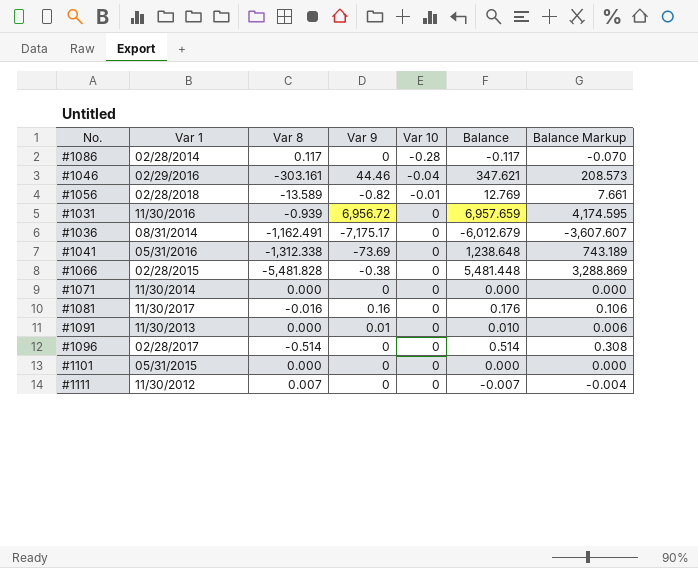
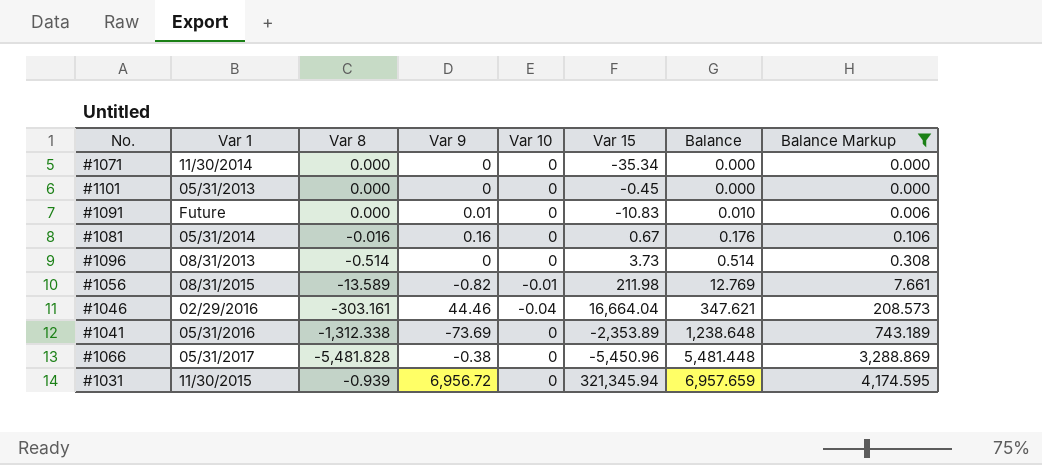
filter: none -> Balance Markup >= 0.000
row order: Var 10 ascending -> Balance ascending
column Var 15 | position: none -> 6
#1101 | Var 1: 05/31/2015 -> 05/31/2013
#1091 | Var 1: 11/30/2013 -> Future
#1081 | Var 1: 11/30/2017 -> 05/31/2014
#1096 | Var 1: 02/28/2017 -> 08/31/2013
#1056 | Var 1: 02/28/2018 -> 08/31/2015
#1066 | Var 1: 02/28/2015 -> 05/31/2017
#1031 | Var 1: 11/30/2016 -> 11/30/2015

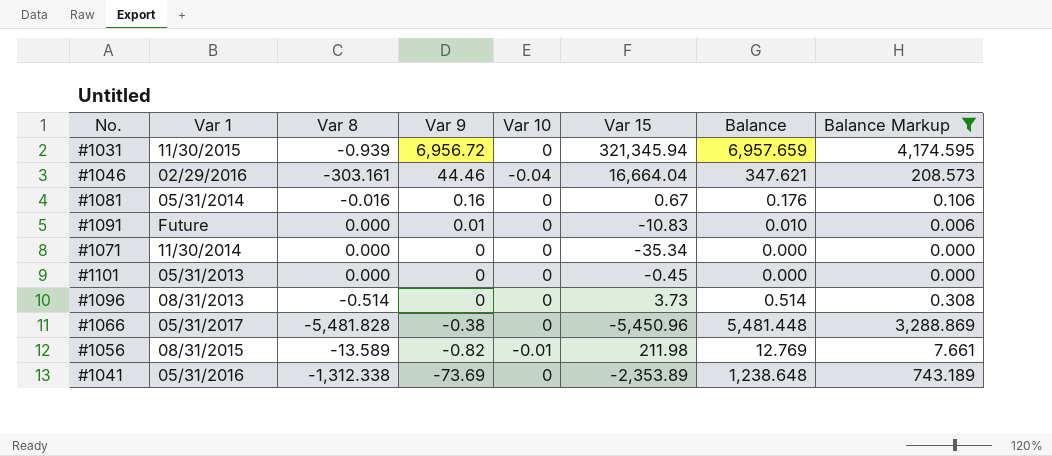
row order: Balance ascending -> Var 9 descending

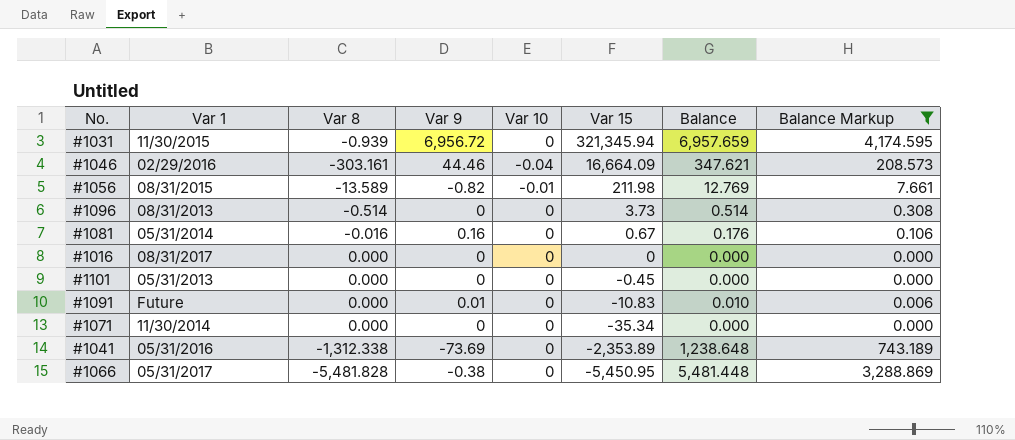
row order: Var 9 descending -> Var 15 descending
#1046 | Var 15: 16,664.04 -> 16,664.09
row #1016: none -> 08/31/2017 | 0.000 | 0 | 0 | 0 | 0.000 | 0.000
#1066 | Var 15: -5,450.96 -> -5,450.95

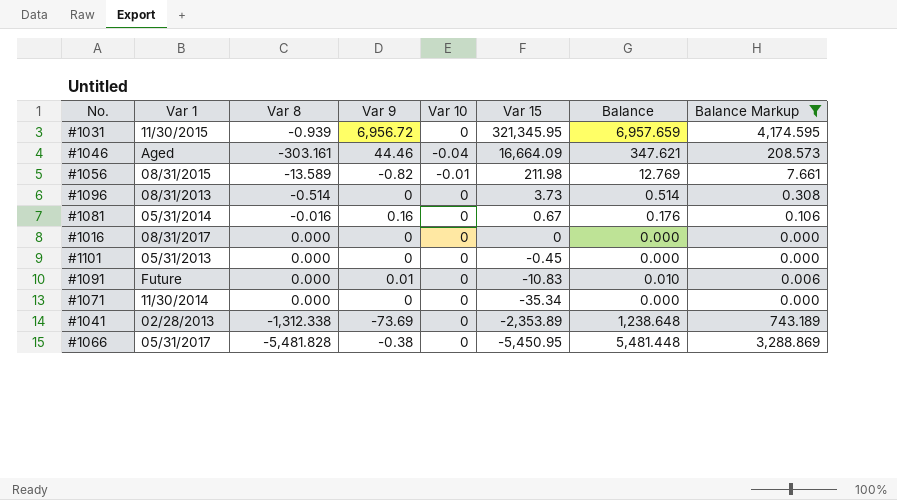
#1031 | Var 15: 321,345.94 -> 321,345.95
#1046 | Var 1: 02/29/2016 -> Aged
#1041 | Var 1: 05/31/2016 -> 02/28/2013

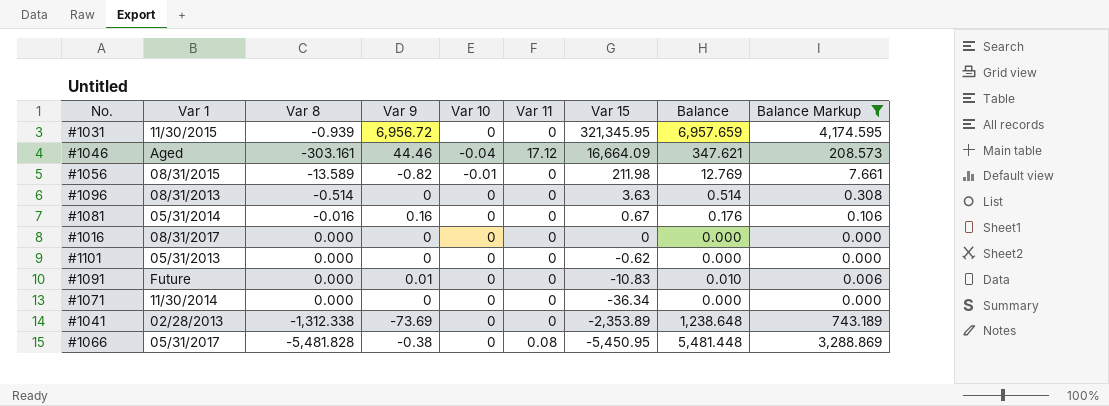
column Var 11 | position: none -> 6
#1096 | Var 15: 3.73 -> 3.63
#1101 | Var 15: -0.45 -> -0.62
#1071 | Var 15: -35.34 -> -36.34

